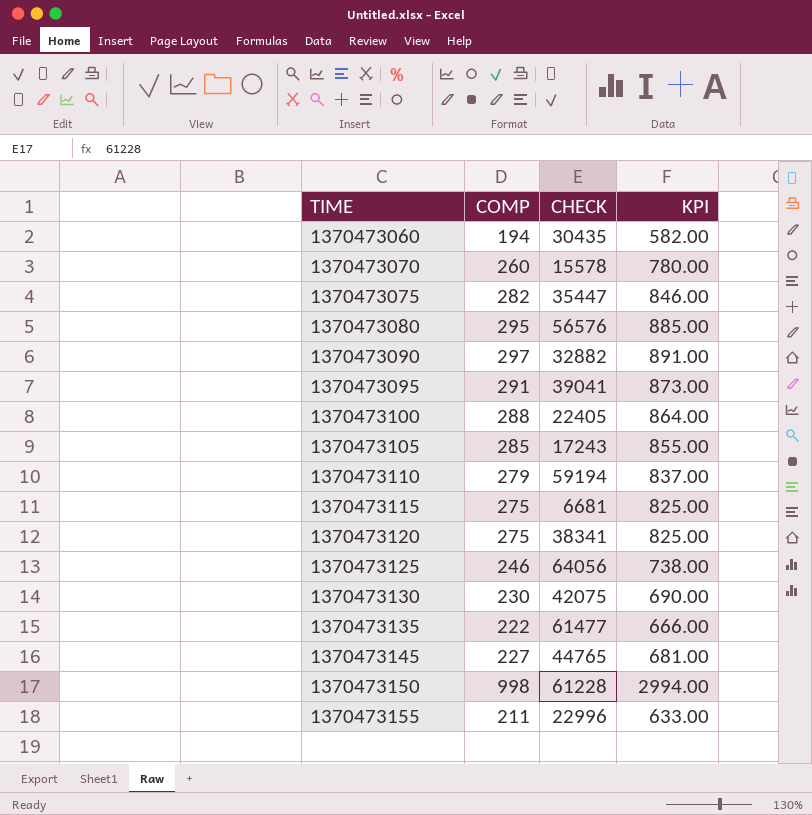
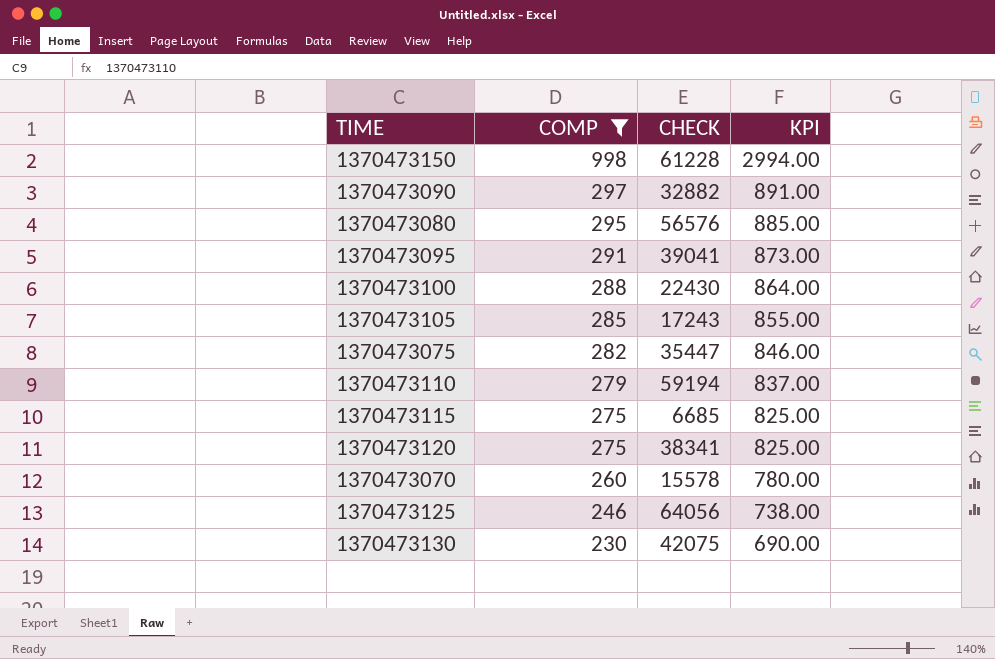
filter: none -> COMP >= 230
row order: TIME ascending -> COMP descending
1370473100 | CHECK: 22405 -> 22430
1370473115 | CHECK: 6681 -> 6685

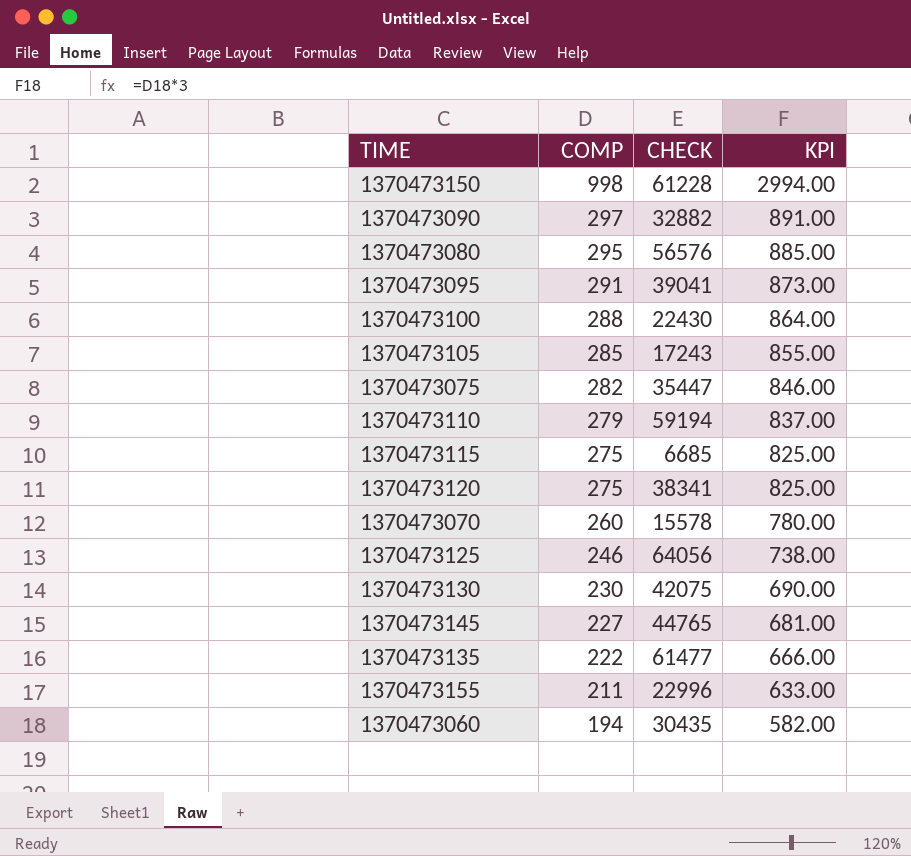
filter: COMP >= 230 -> none

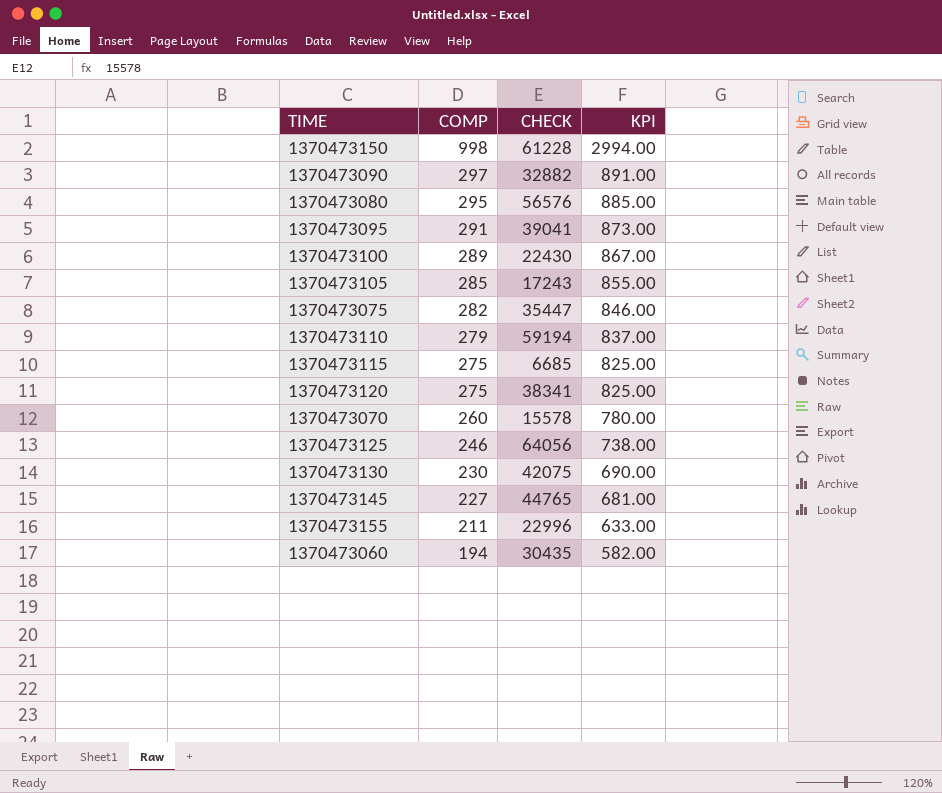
row 1370473135: 222 | 61477 | 666.00 -> none
1370473100 | COMP: 288 -> 289
1370473100 | KPI: 864.00 -> 867.00

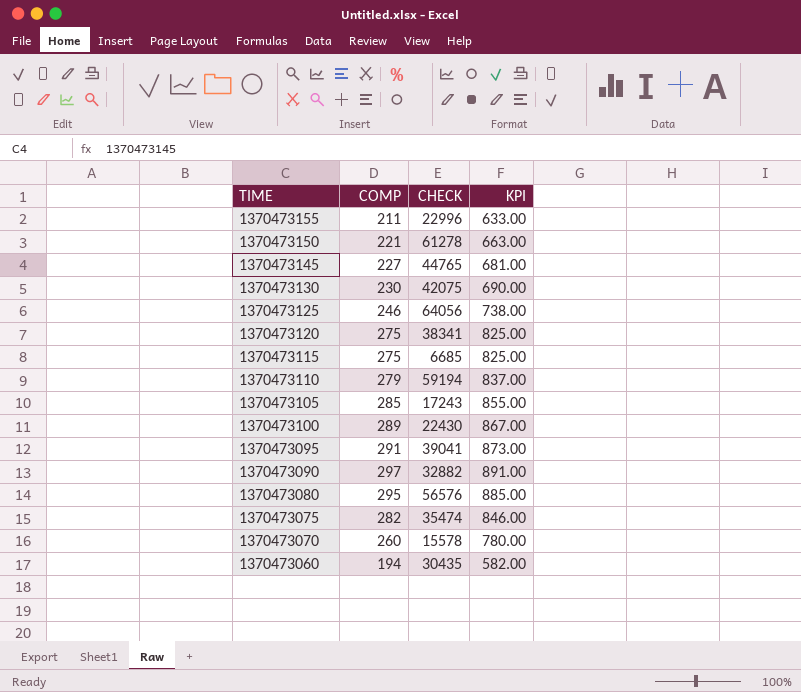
row order: COMP descending -> TIME descending
1370473150 | COMP: 998 -> 221
1370473150 | CHECK: 61228 -> 61278
1370473150 | KPI: 2994.00 -> 663.00
1370473075 | CHECK: 35447 -> 35474

